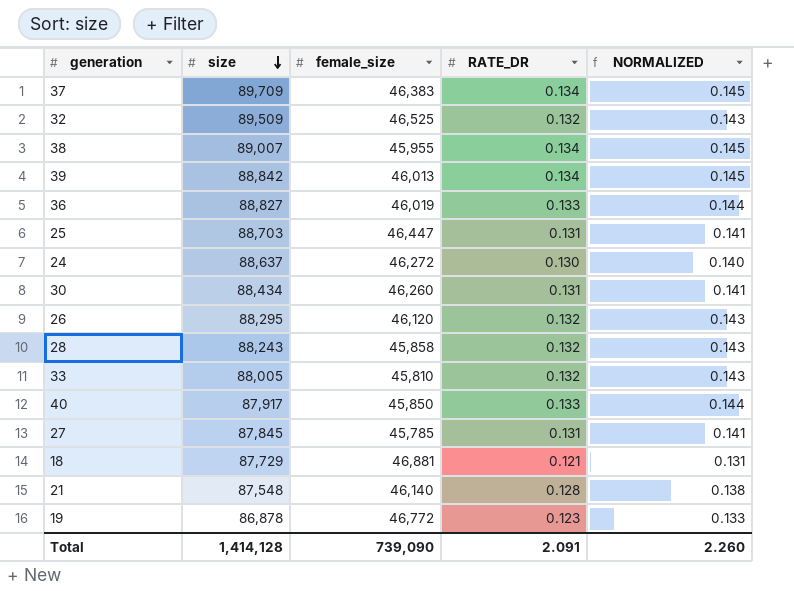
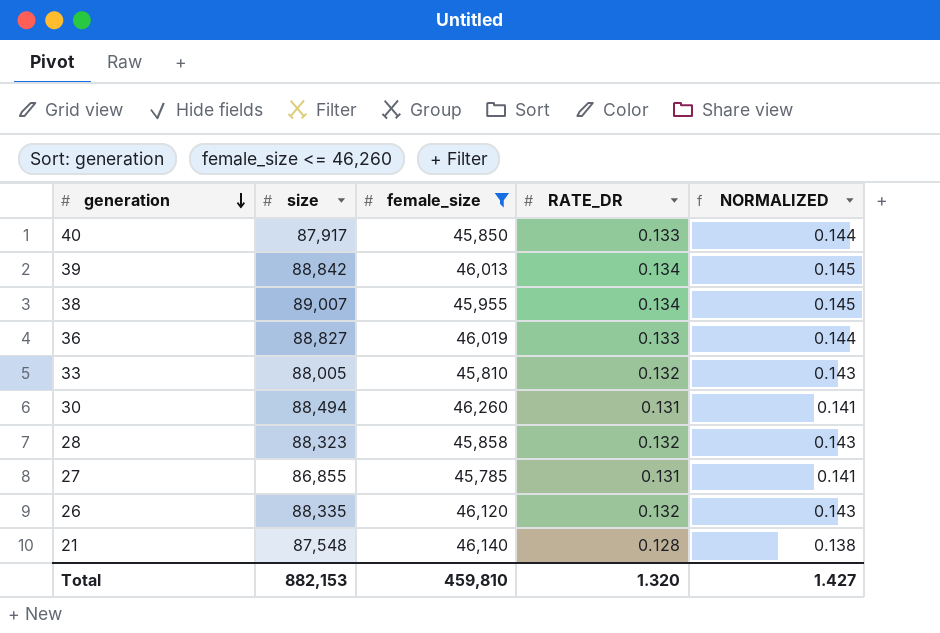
filter: none -> female_size <= 46,260
row order: size descending -> generation descending
30 | size: 88,434 -> 88,494
28 | size: 88,243 -> 88,323
27 | size: 87,845 -> 86,855
26 | size: 88,295 -> 88,335
Total | size: 1,414,128 -> 882,153
Total | female_size: 739,090 -> 459,810
Total | RATE_DR: 2.091 -> 1.320
Total | NORMALIZED: 2.260 -> 1.427

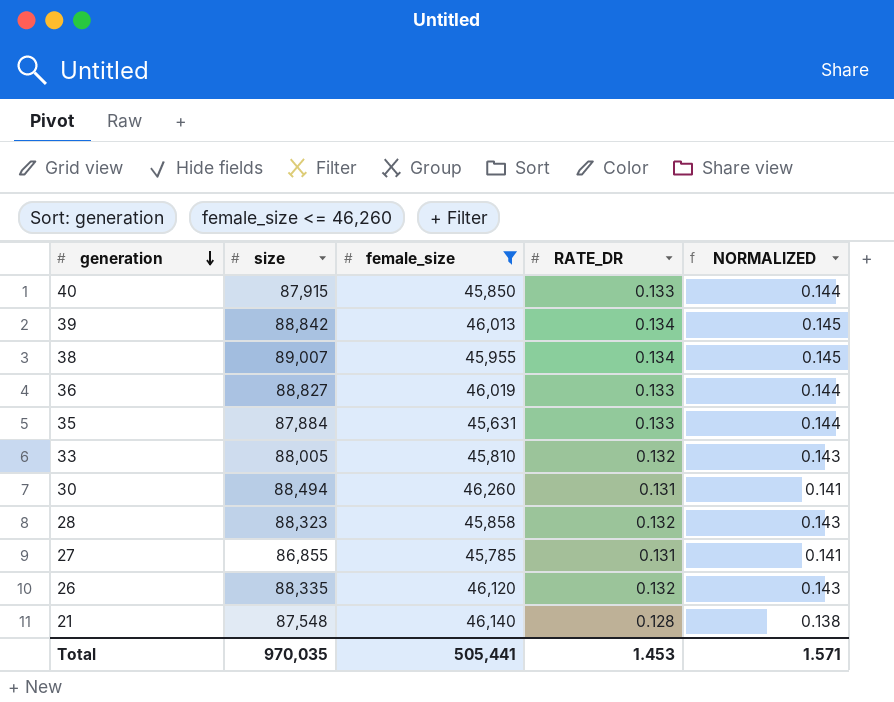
40 | size: 87,917 -> 87,915
row 35: none -> 87,884 | 45,631 | 0.133 | 0.144
Total | size: 882,153 -> 970,035
Total | female_size: 459,810 -> 505,441
Total | RATE_DR: 1.320 -> 1.453
Total | NORMALIZED: 1.427 -> 1.571

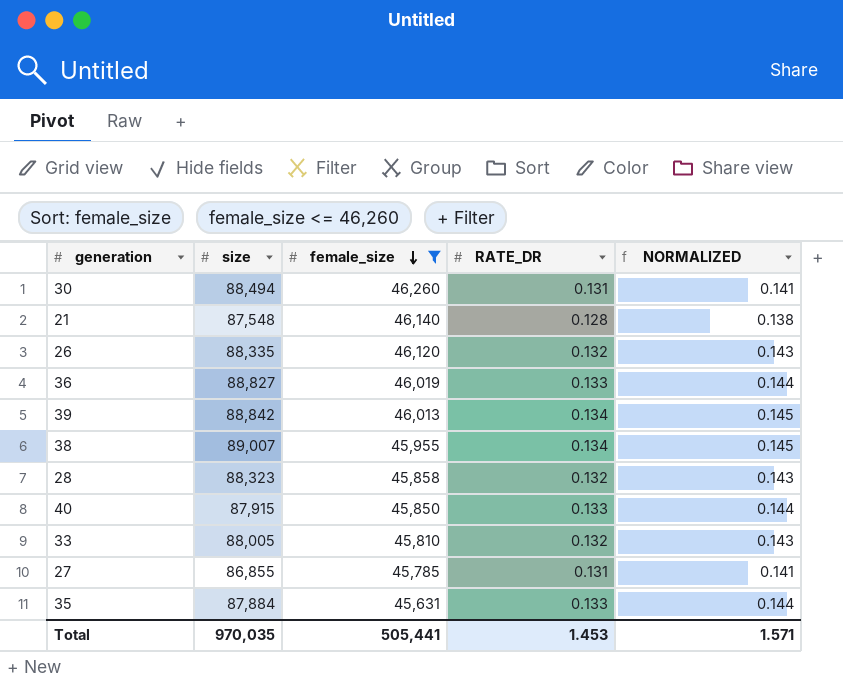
row order: generation descending -> female_size descending

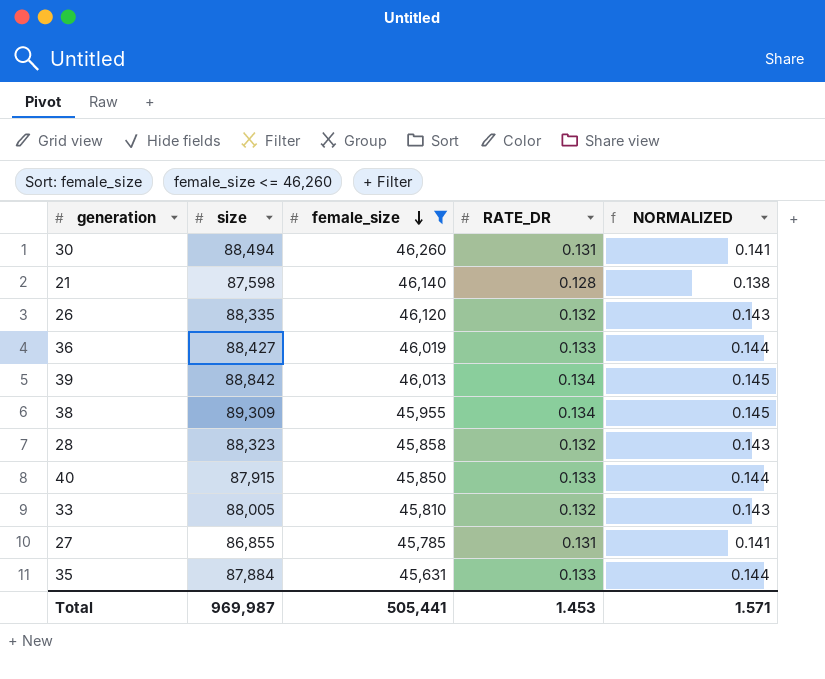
21 | size: 87,548 -> 87,598
36 | size: 88,827 -> 88,427
38 | size: 89,007 -> 89,309
Total | size: 970,035 -> 969,987

